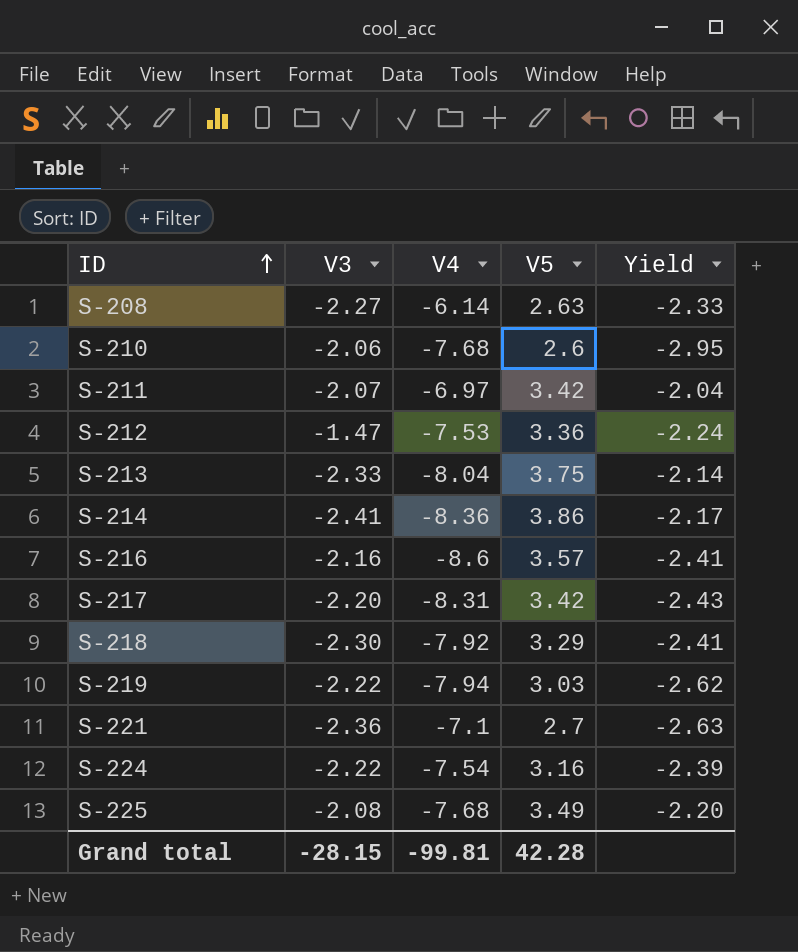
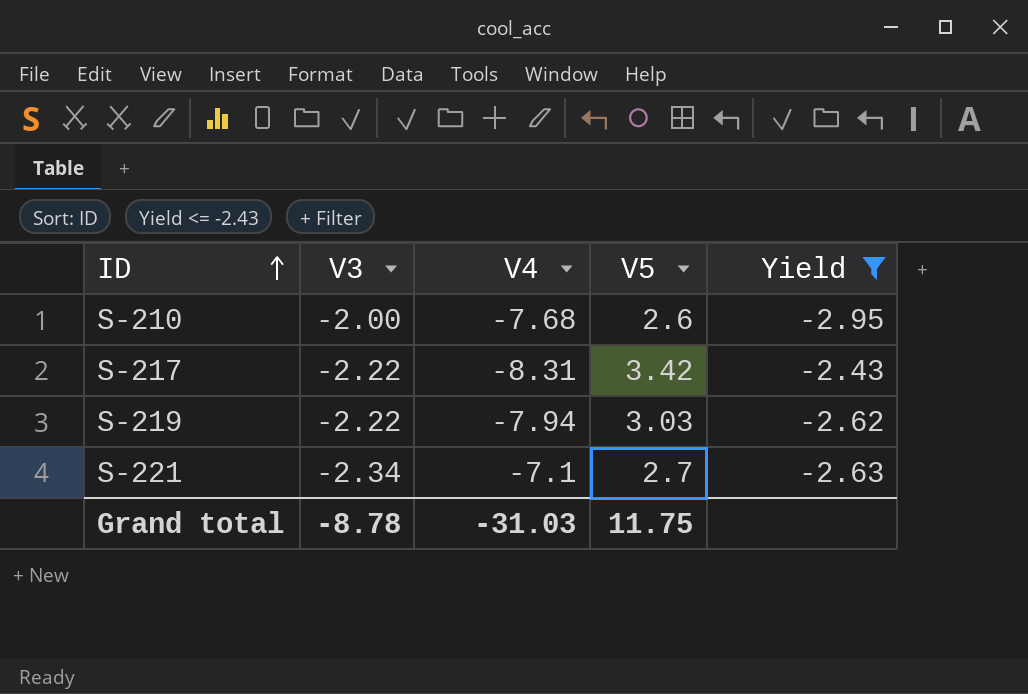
filter: none -> Yield <= -2.43
S-210 | V3: -2.06 -> -2.00
S-217 | V3: -2.20 -> -2.22
S-221 | V3: -2.36 -> -2.34
Grand total | V3: -28.15 -> -8.78
Grand total | V4: -99.81 -> -31.03
Grand total | V5: 42.28 -> 11.75

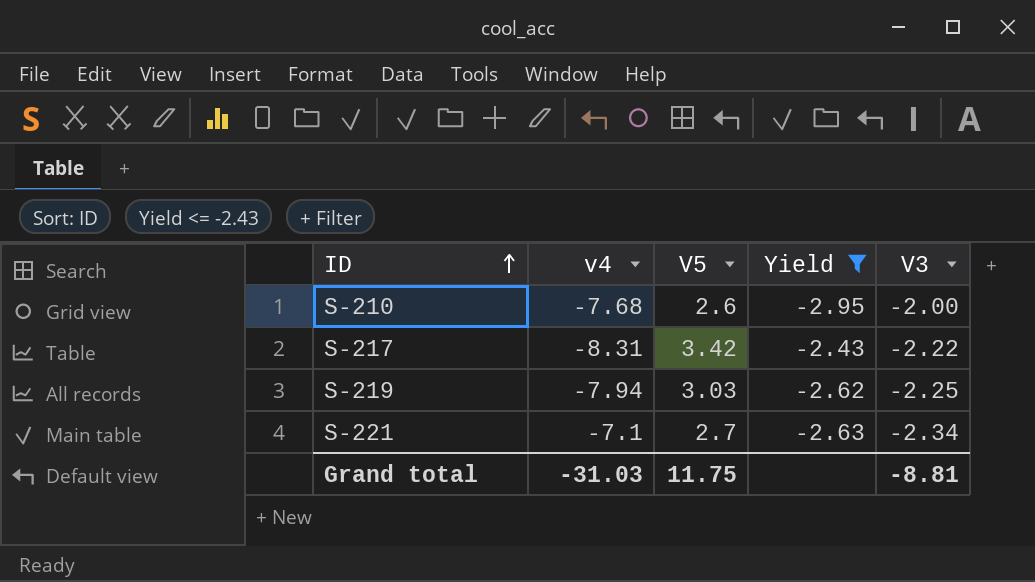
column name: V4 -> v4
column V3 | position: 2 -> 5
S-219 | V3: -2.22 -> -2.25
Grand total | V3: -8.78 -> -8.81

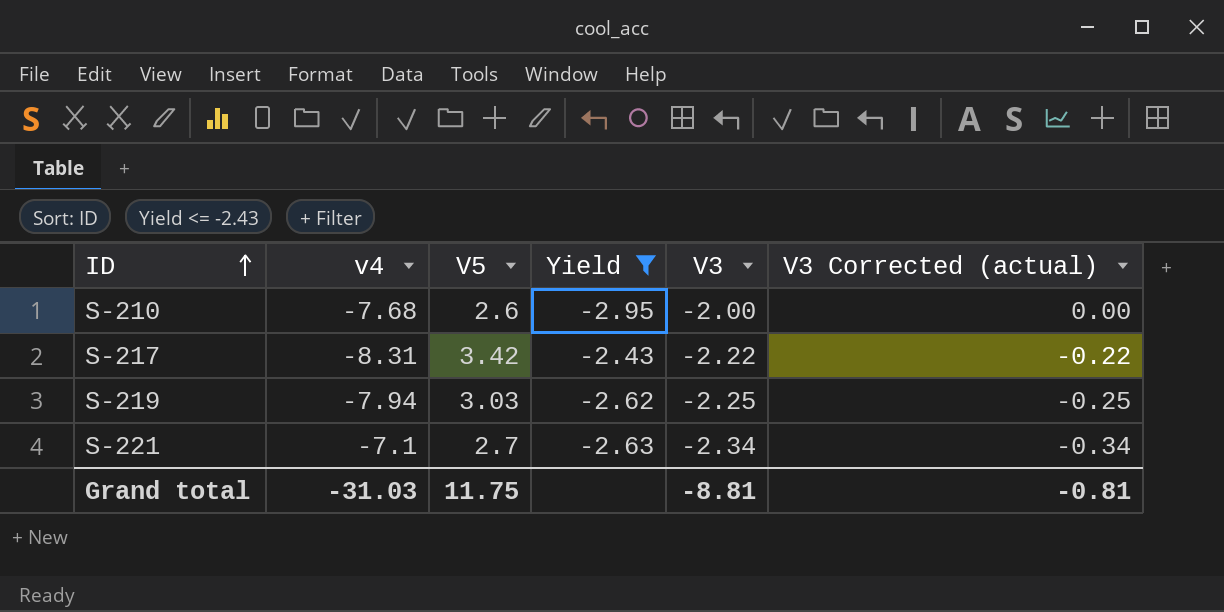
column V3 Corrected (actual) | formula: none -> [V3] + 2

